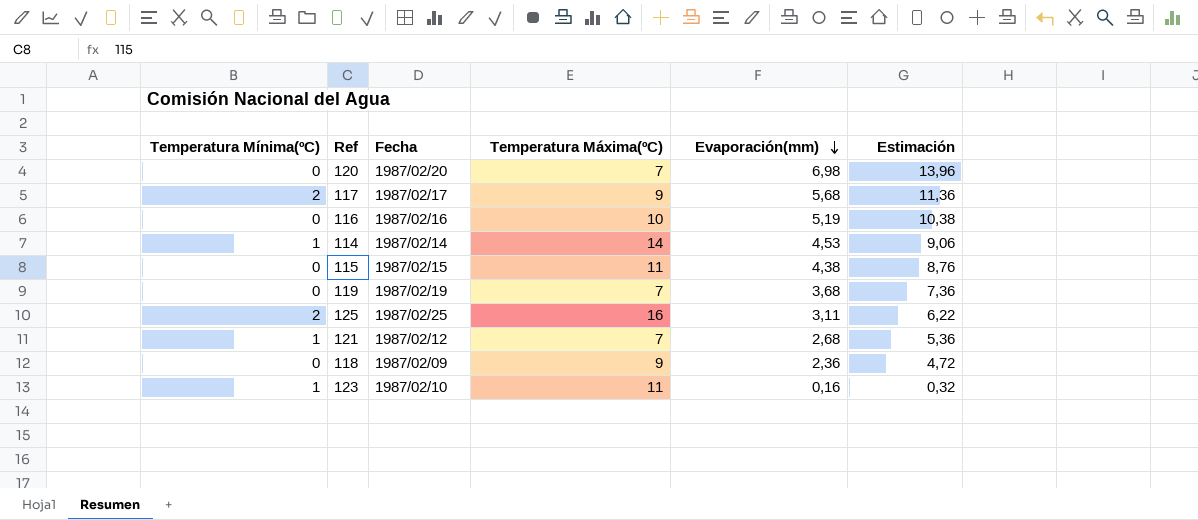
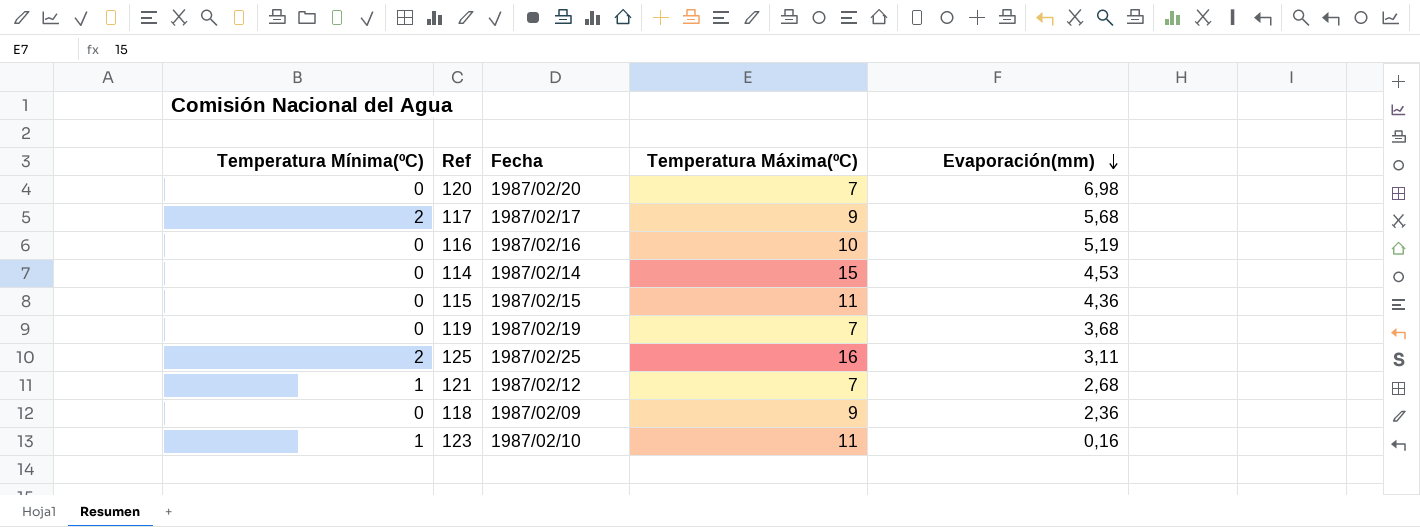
column Estimación | formula: [Evaporación(mm)] * 2 -> none
114 | Temperatura Mínima(ºC): 1 -> 0
114 | Temperatura Máxima(ºC): 14 -> 15
115 | Evaporación(mm): 4,38 -> 4,36

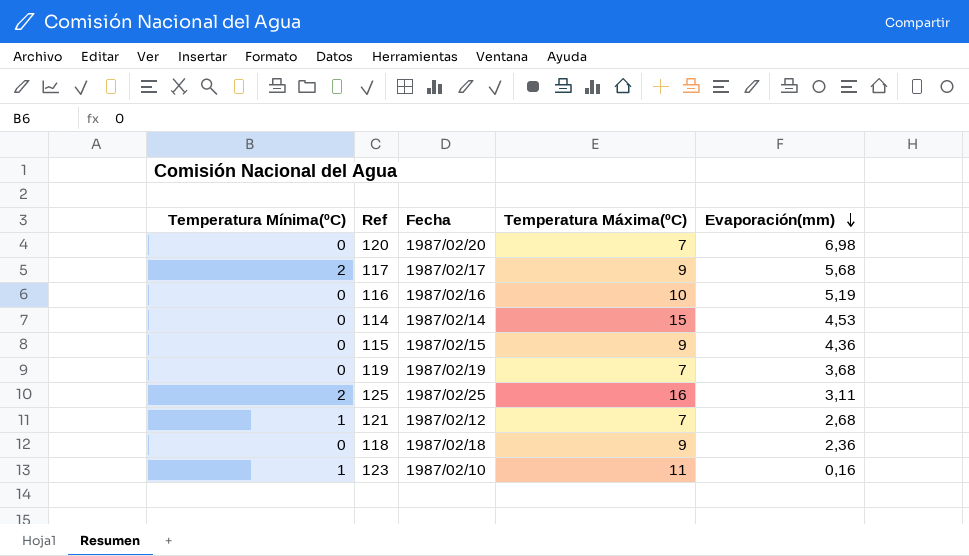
115 | Temperatura Máxima(ºC): 11 -> 9
118 | Fecha: 1987/02/09 -> 1987/02/18

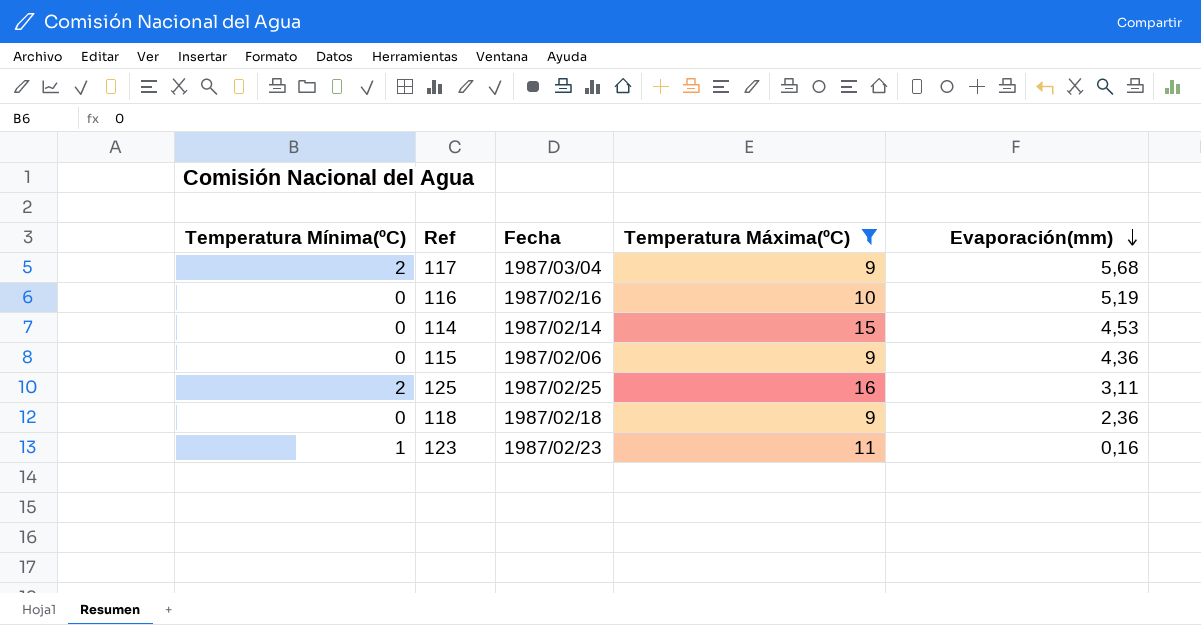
filter: none -> Temperatura Máxima(ºC) != 7
117 | Fecha: 1987/02/17 -> 1987/03/04
115 | Fecha: 1987/02/15 -> 1987/02/06
123 | Fecha: 1987/02/10 -> 1987/02/23

